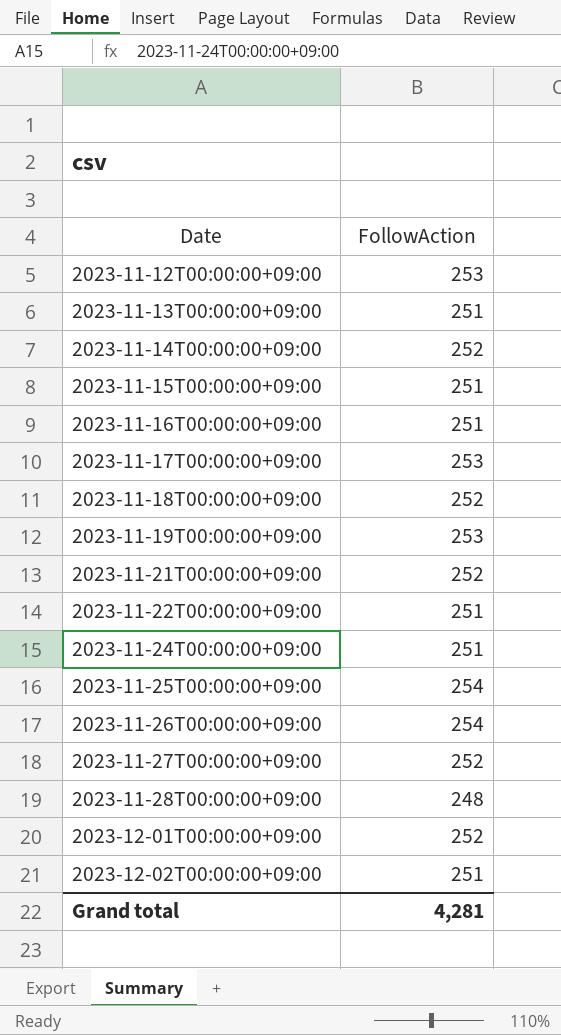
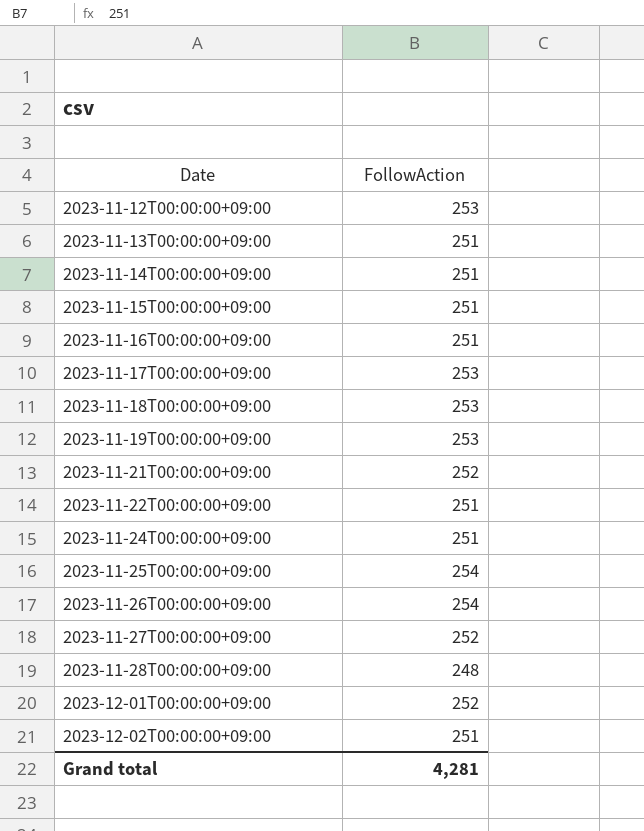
2023-11-14T00:00:00+09:00 | FollowAction: 252 -> 251
2023-11-18T00:00:00+09:00 | FollowAction: 252 -> 253

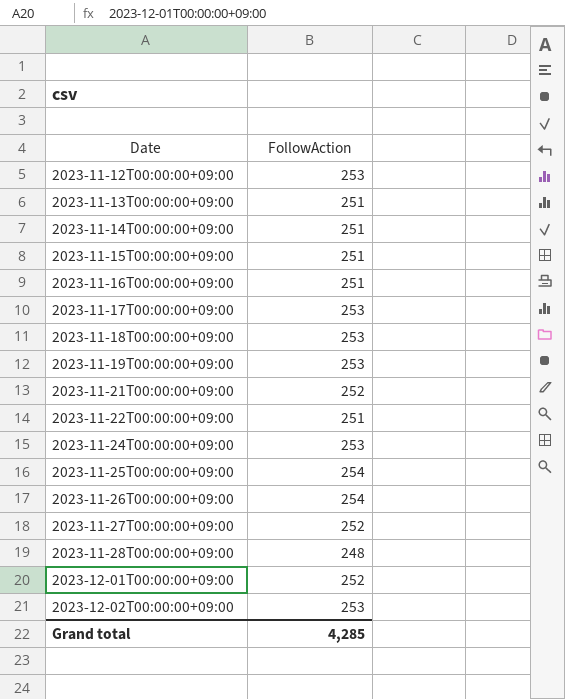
2023-11-24T00:00:00+09:00 | FollowAction: 251 -> 253
2023-12-02T00:00:00+09:00 | FollowAction: 251 -> 253
Grand total | FollowAction: 4,281 -> 4,285

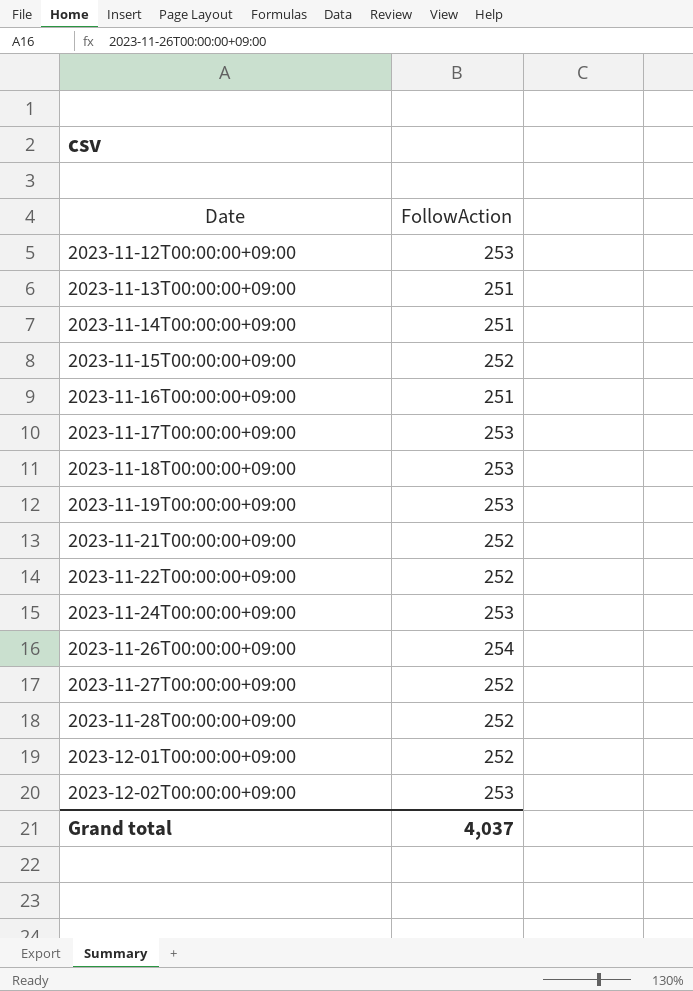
row 2023-11-25T00:00:00+09:00: 254 -> none
2023-11-15T00:00:00+09:00 | FollowAction: 251 -> 252
2023-11-22T00:00:00+09:00 | FollowAction: 251 -> 252
2023-11-28T00:00:00+09:00 | FollowAction: 248 -> 252
Grand total | FollowAction: 4,285 -> 4,037

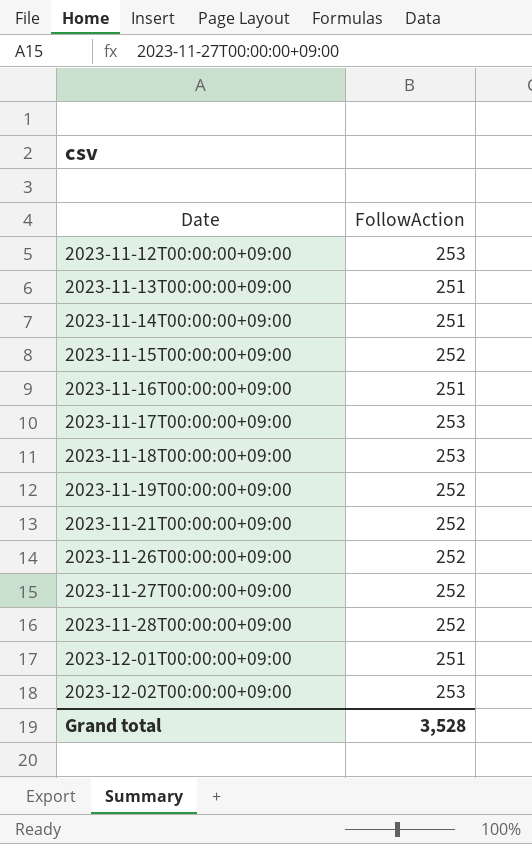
row 2023-11-22T00:00:00+09:00: 252 -> none
row 2023-11-24T00:00:00+09:00: 253 -> none
2023-11-19T00:00:00+09:00 | FollowAction: 253 -> 252
2023-11-26T00:00:00+09:00 | FollowAction: 254 -> 252
2023-12-01T00:00:00+09:00 | FollowAction: 252 -> 251
Grand total | FollowAction: 4,037 -> 3,528

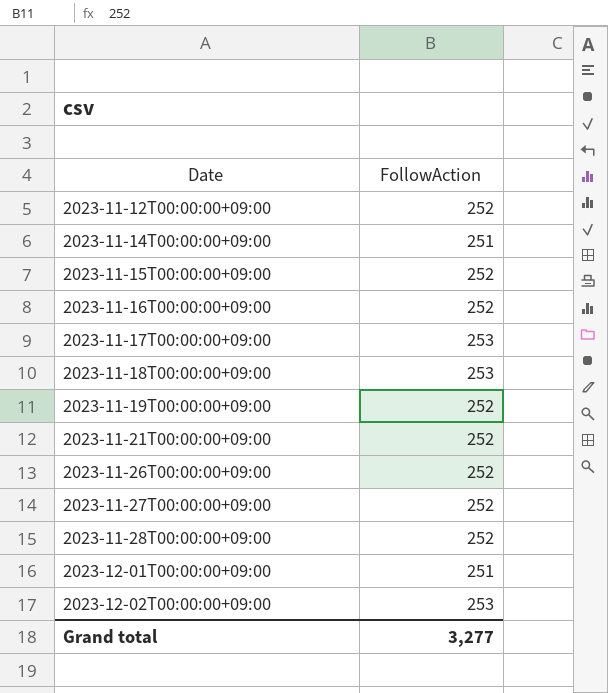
row 2023-11-13T00:00:00+09:00: 251 -> none
2023-11-12T00:00:00+09:00 | FollowAction: 253 -> 252
2023-11-16T00:00:00+09:00 | FollowAction: 251 -> 252
Grand total | FollowAction: 3,528 -> 3,277

